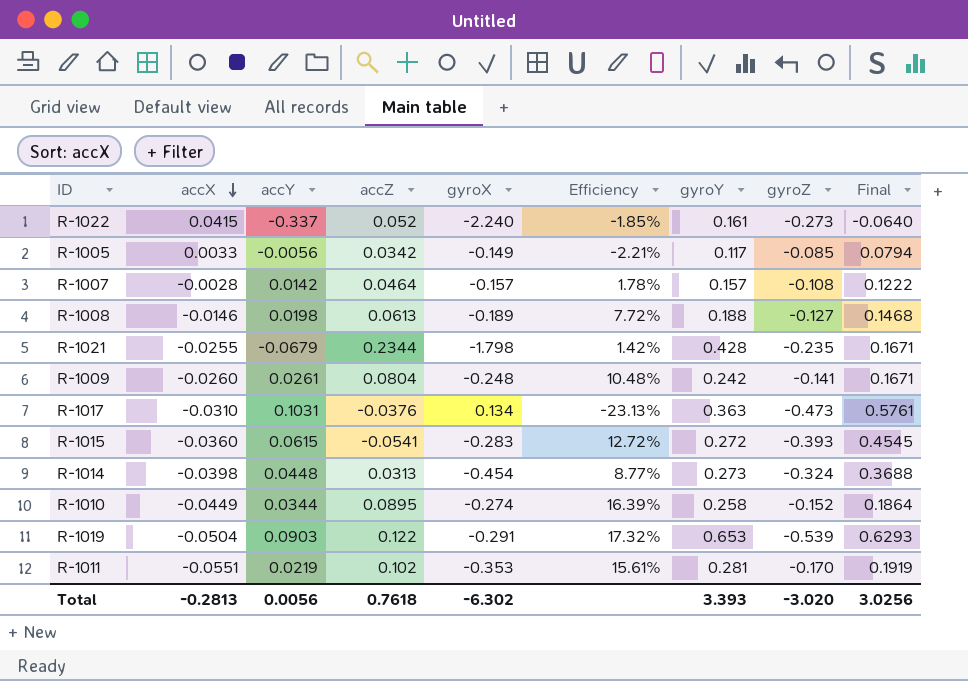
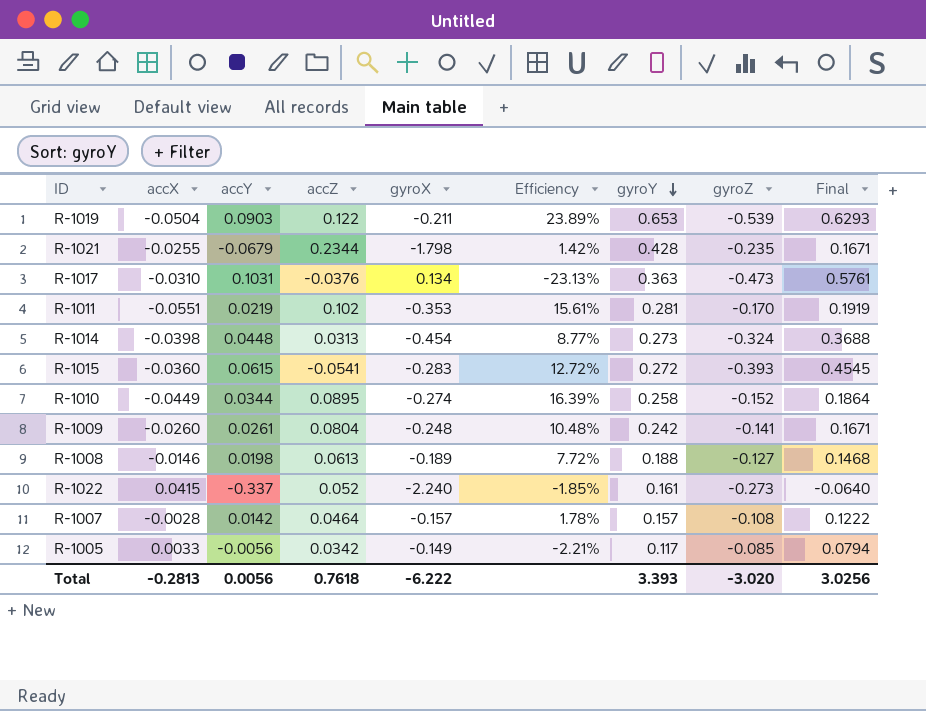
row order: accX descending -> gyroY descending
R-1019 | gyroX: -0.291 -> -0.211
R-1019 | Efficiency: 17.32% -> 23.89%
Total | gyroX: -6.302 -> -6.222

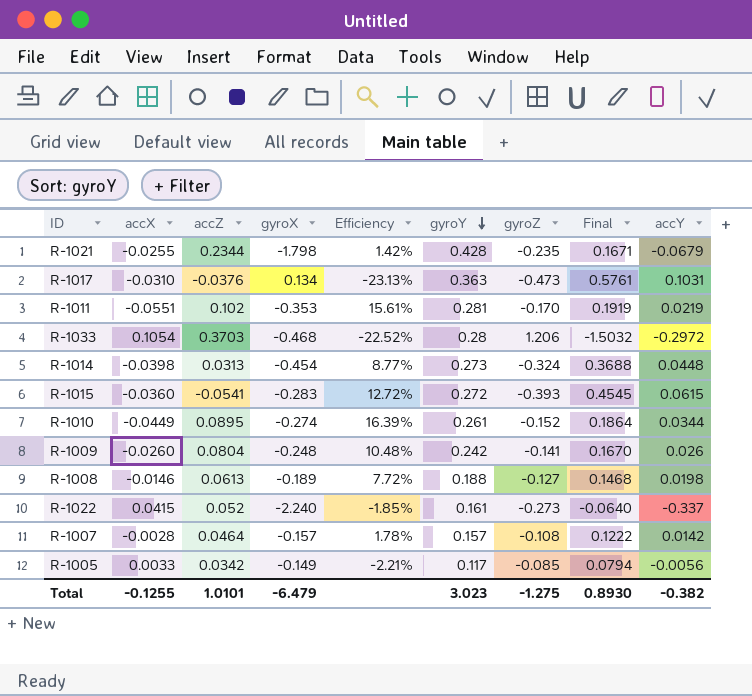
column accY | position: 3 -> 9
row R-1019: -0.0504 | 0.0903 | 0.122 | -0.211 | 23.89% | 0.653 | -0.539 | 0.6293 -> none
row R-1033: none -> 0.1054 | 0.3703 | -0.468 | -22.52% | 0.28 | 1.206 | -1.5032 | -0.2972
R-1010 | gyroY: 0.258 -> 0.261
R-1009 | Final: 0.1671 -> 0.1670
R-1009 | accY: 0.0261 -> 0.026
Total | accX: -0.2813 -> -0.1255
Total | accZ: 0.7618 -> 1.0101
Total | gyroX: -6.222 -> -6.479
Total | gyroY: 3.393 -> 3.023
Total | gyroZ: -3.020 -> -1.275
Total | Final: 3.0256 -> 0.8930
Total | accY: 0.0056 -> -0.382

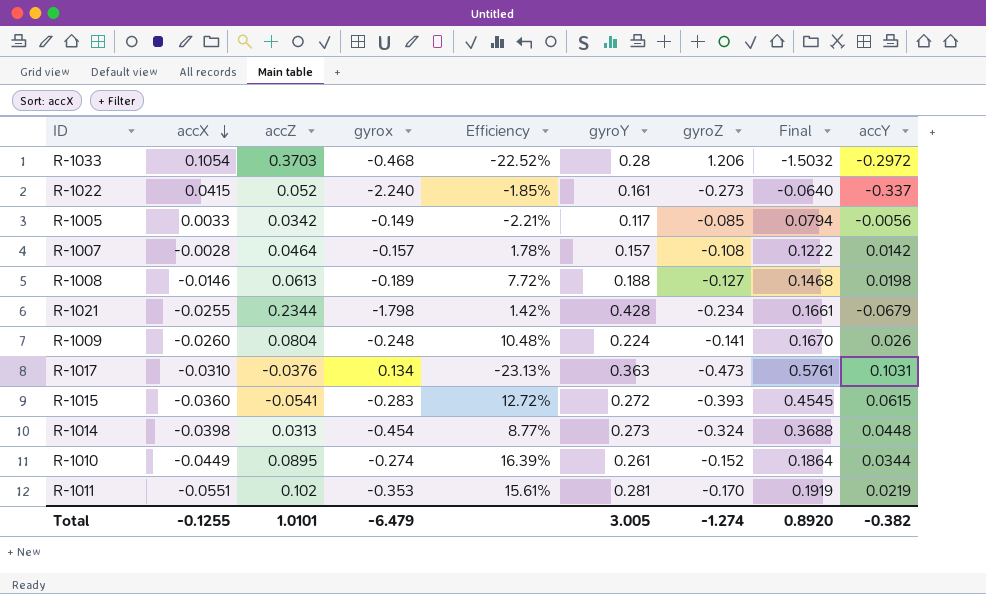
row order: gyroY descending -> accX descending
column name: gyroX -> gyrox
R-1021 | gyroZ: -0.235 -> -0.234
R-1021 | Final: 0.1671 -> 0.1661
R-1009 | gyroY: 0.242 -> 0.224
Total | gyroY: 3.023 -> 3.005
Total | gyroZ: -1.275 -> -1.274
Total | Final: 0.8930 -> 0.8920

